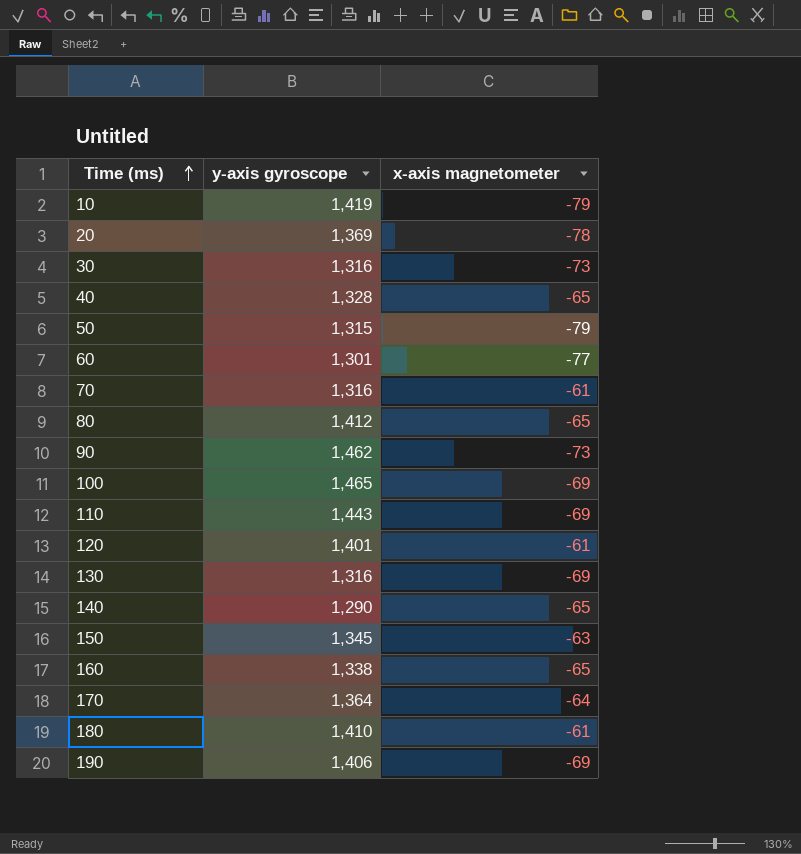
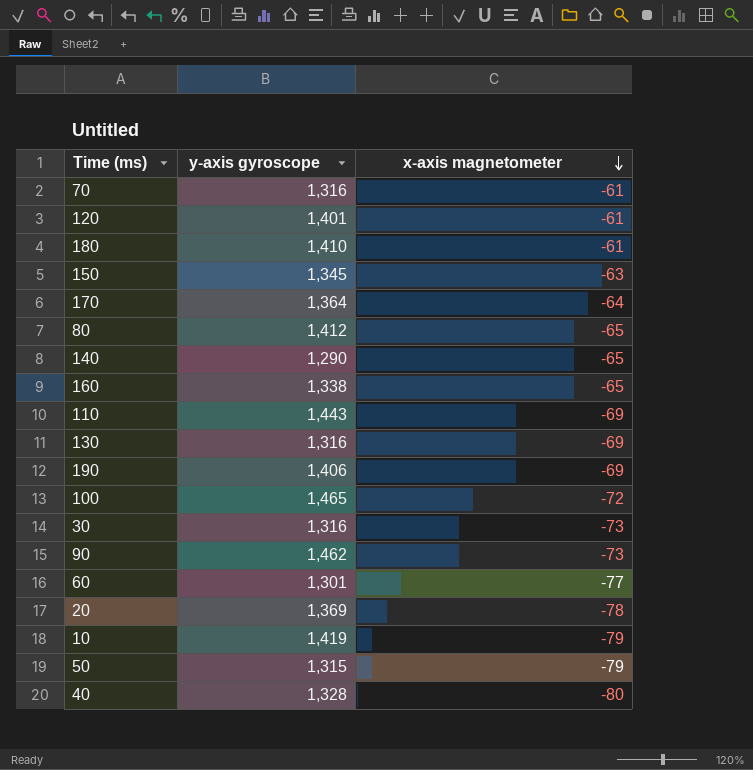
row order: Time (ms) ascending -> x-axis magnetometer descending
100 | x-axis magnetometer: -69 -> -72
40 | x-axis magnetometer: -65 -> -80

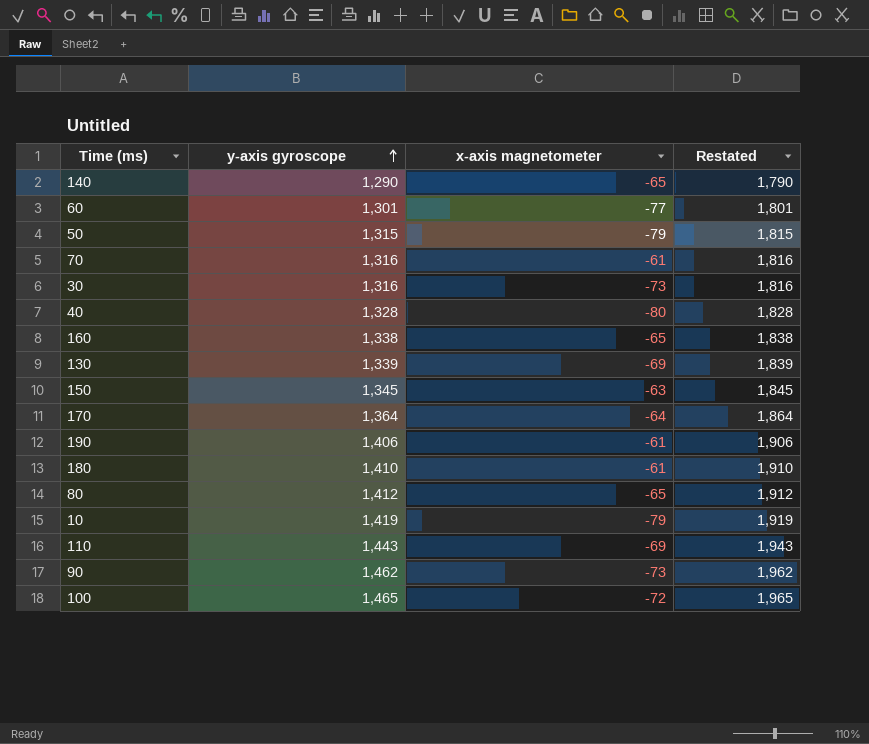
row order: x-axis magnetometer descending -> y-axis gyroscope ascending
column Restated | formula: none -> [y-axis gyroscope] + 500
row 120: 1,401 | -61 -> none
row 20: 1,369 | -78 -> none
130 | y-axis gyroscope: 1,316 -> 1,339
190 | x-axis magnetometer: -69 -> -61

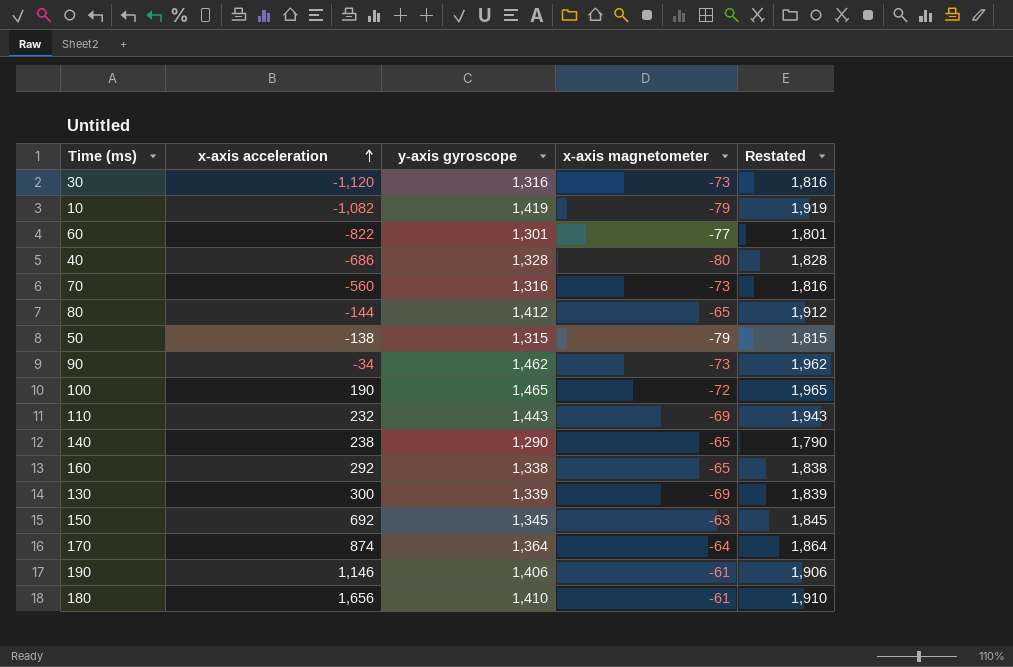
row order: y-axis gyroscope ascending -> x-axis acceleration ascending
column x-axis acceleration | position: none -> 2
70 | x-axis magnetometer: -61 -> -73

